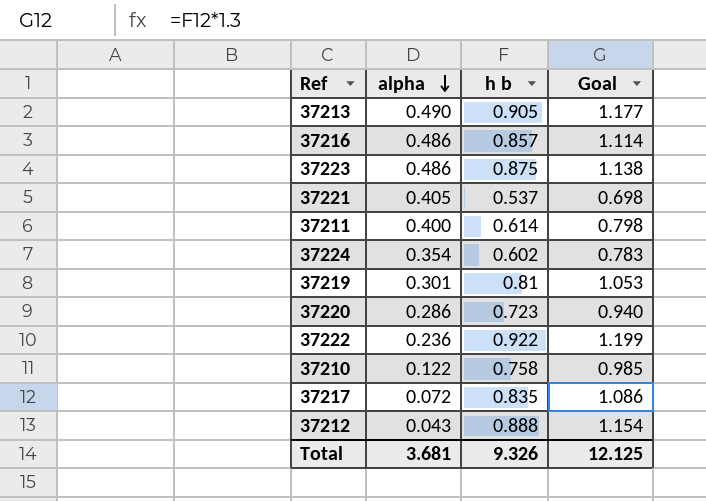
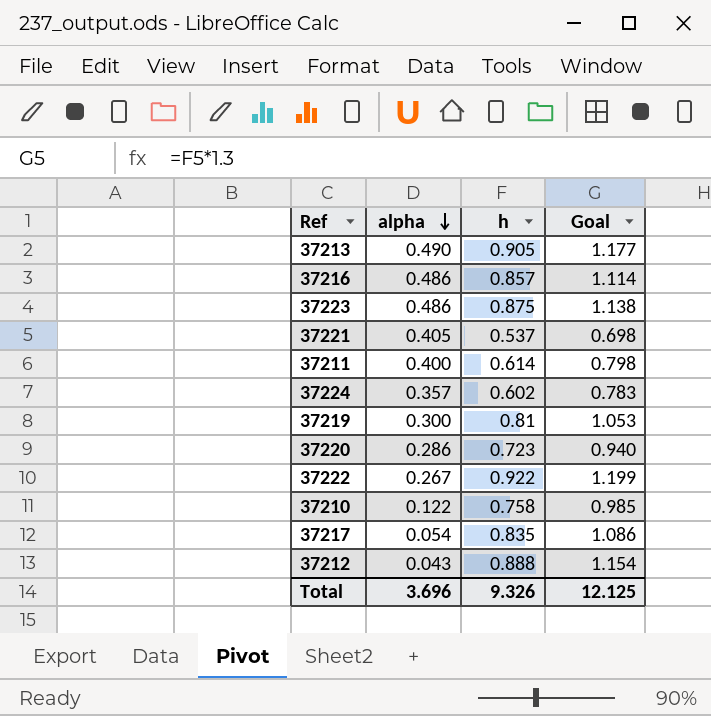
column name: h b -> h
37224 | alpha: 0.354 -> 0.357
37219 | alpha: 0.301 -> 0.300
37222 | alpha: 0.236 -> 0.267
37217 | alpha: 0.072 -> 0.054
Total | alpha: 3.681 -> 3.696

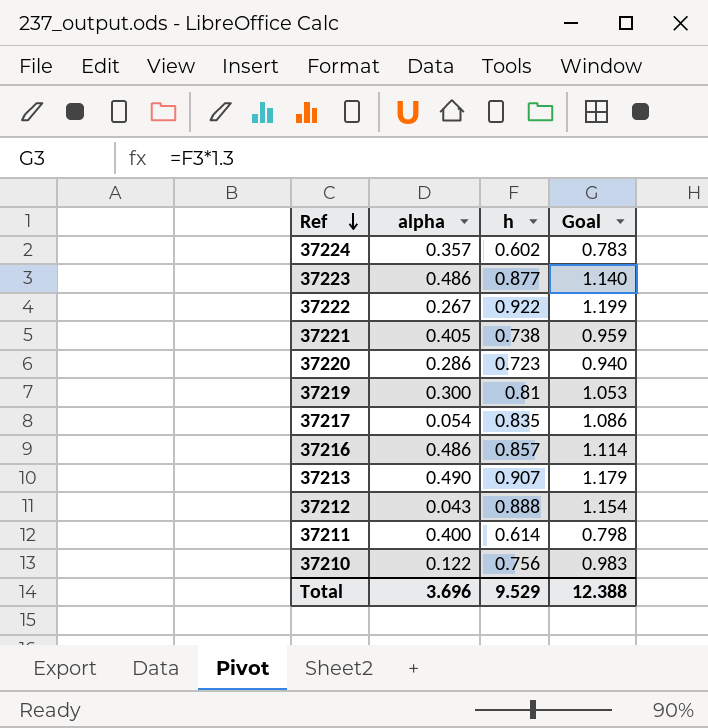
row order: alpha descending -> Ref descending
37223 | h: 0.875 -> 0.877
37223 | Goal: 1.138 -> 1.140
37221 | h: 0.537 -> 0.738
37221 | Goal: 0.698 -> 0.959
37213 | h: 0.905 -> 0.907
37213 | Goal: 1.177 -> 1.179
37210 | h: 0.758 -> 0.756
37210 | Goal: 0.985 -> 0.983
Total | h: 9.326 -> 9.529
Total | Goal: 12.125 -> 12.388

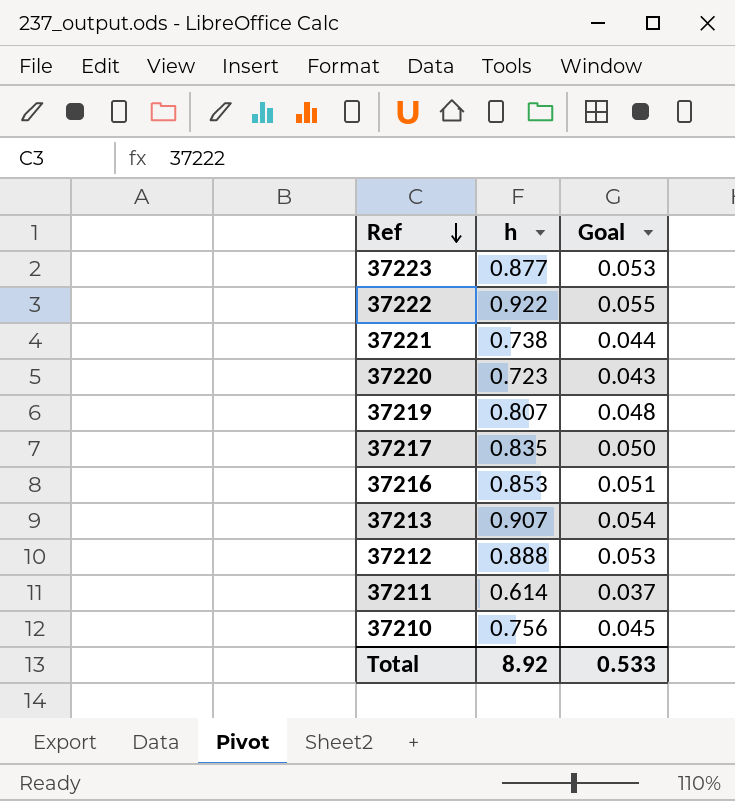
column alpha | position: 2 -> none
column Goal | formula: [h] * 1.3 -> [h] * 0.06
row 37224: 0.357 | 0.602 | 0.783 -> none
37219 | h: 0.81 -> 0.807
37216 | h: 0.857 -> 0.853
Total | h: 9.529 -> 8.92
Total | Goal: 12.388 -> 0.533

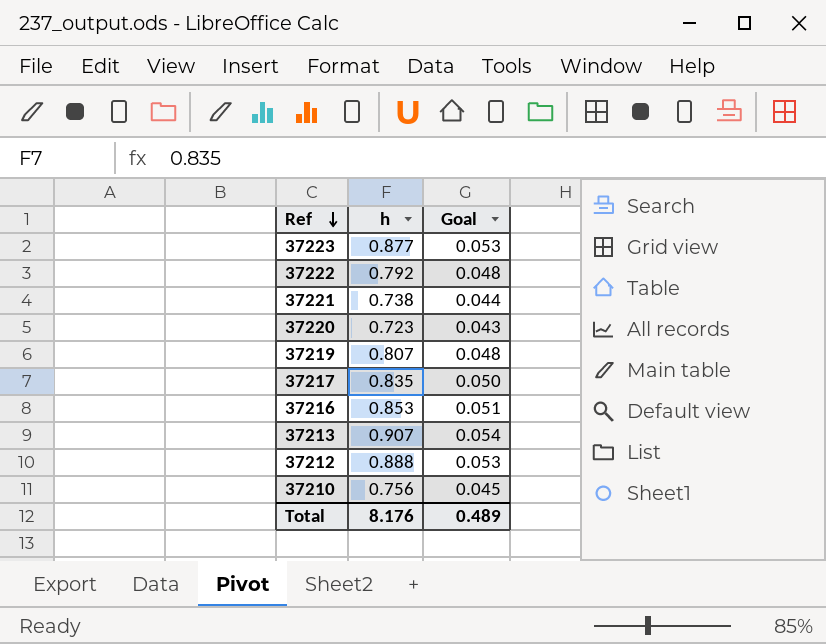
row 37211: 0.614 | 0.037 -> none
37222 | h: 0.922 -> 0.792
37222 | Goal: 0.055 -> 0.048
Total | h: 8.92 -> 8.176
Total | Goal: 0.533 -> 0.489

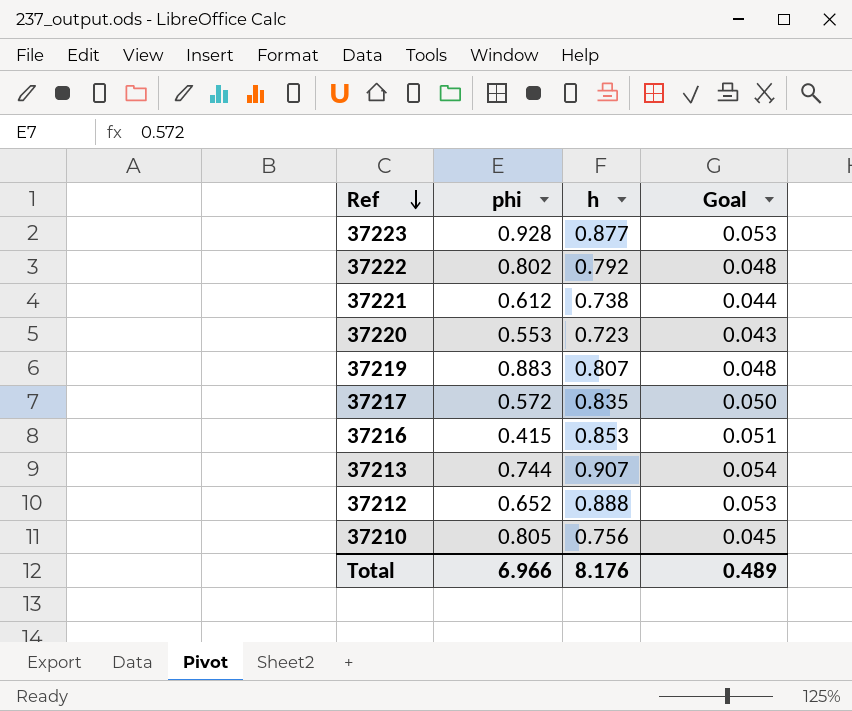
column phi | position: none -> 2

